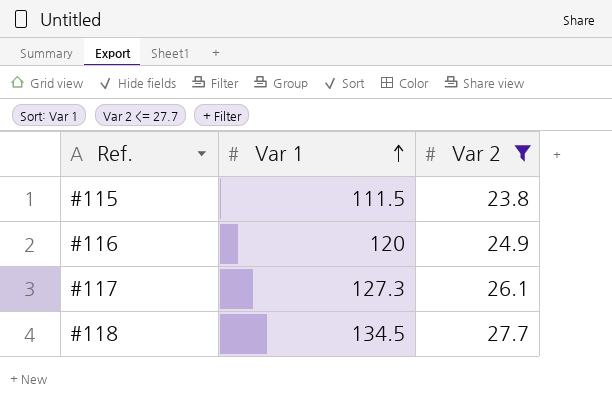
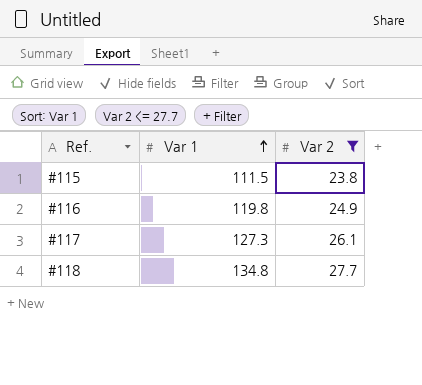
#116 | Var 1: 120 -> 119.8
#118 | Var 1: 134.5 -> 134.8

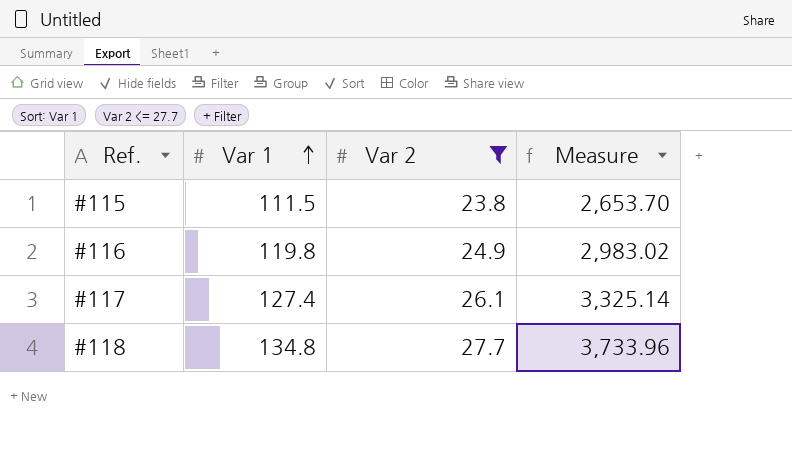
column Measure | formula: none -> [Var 1] * [Var 2]
#117 | Var 1: 127.3 -> 127.4

